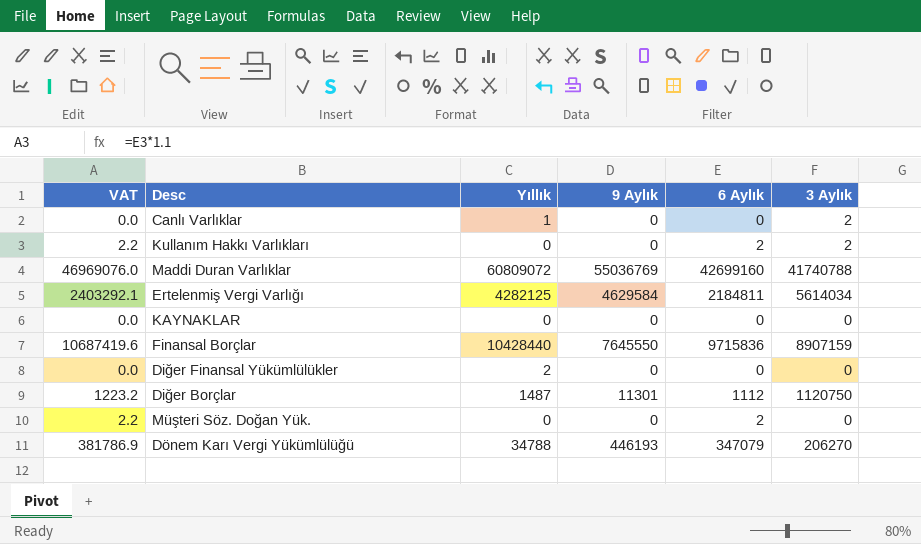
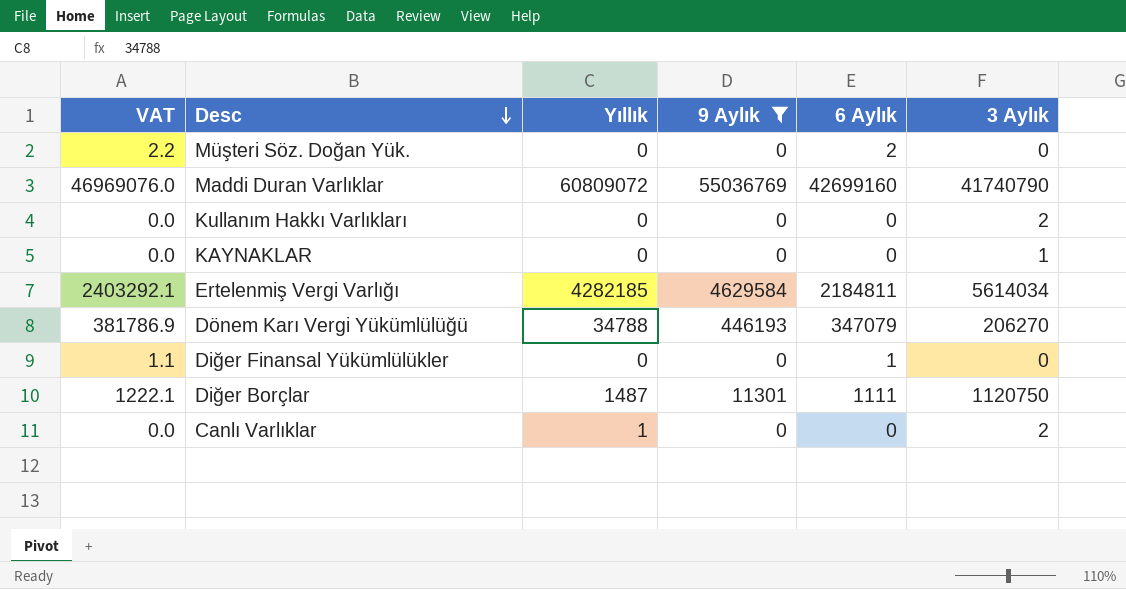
filter: none -> 9 Aylık != 7645550
row order: none -> Desc descending
Maddi Duran Varlıklar | 3 Aylık: 41740788 -> 41740790
Kullanım Hakkı Varlıkları | VAT: 2.2 -> 0.0
Kullanım Hakkı Varlıkları | 6 Aylık: 2 -> 0
KAYNAKLAR | 3 Aylık: 0 -> 1
Ertelenmiş Vergi Varlığı | Yıllık: 4282125 -> 4282185
Diğer Finansal Yükümlülükler | VAT: 0.0 -> 1.1
Diğer Finansal Yükümlülükler | Yıllık: 2 -> 0
Diğer Finansal Yükümlülükler | 6 Aylık: 0 -> 1
Diğer Borçlar | VAT: 1223.2 -> 1222.1
Diğer Borçlar | 6 Aylık: 1112 -> 1111

